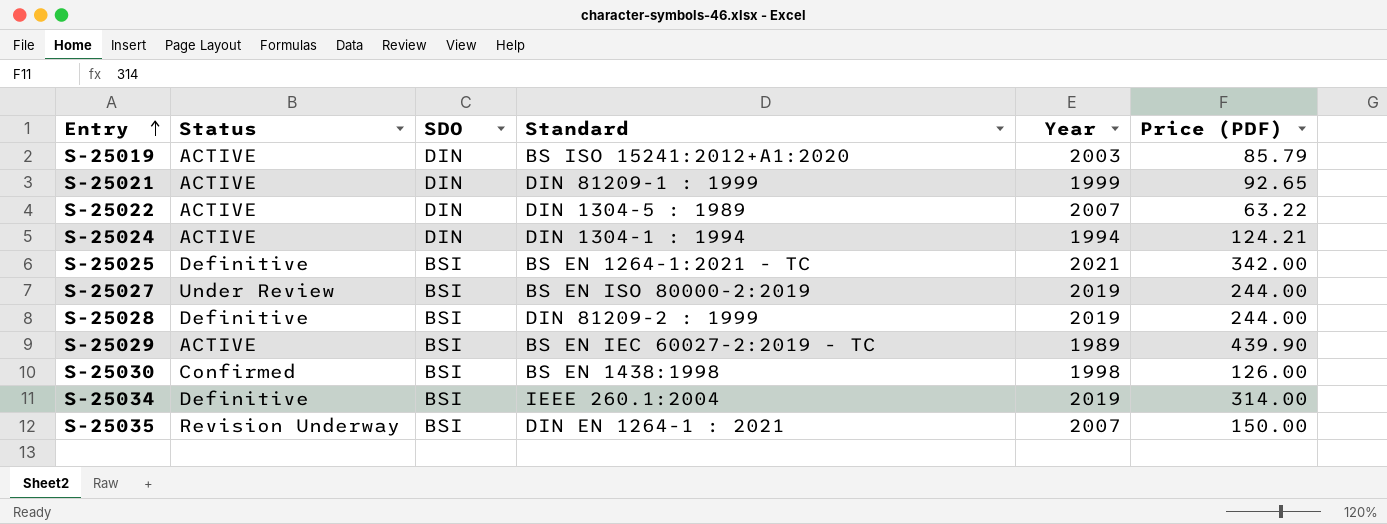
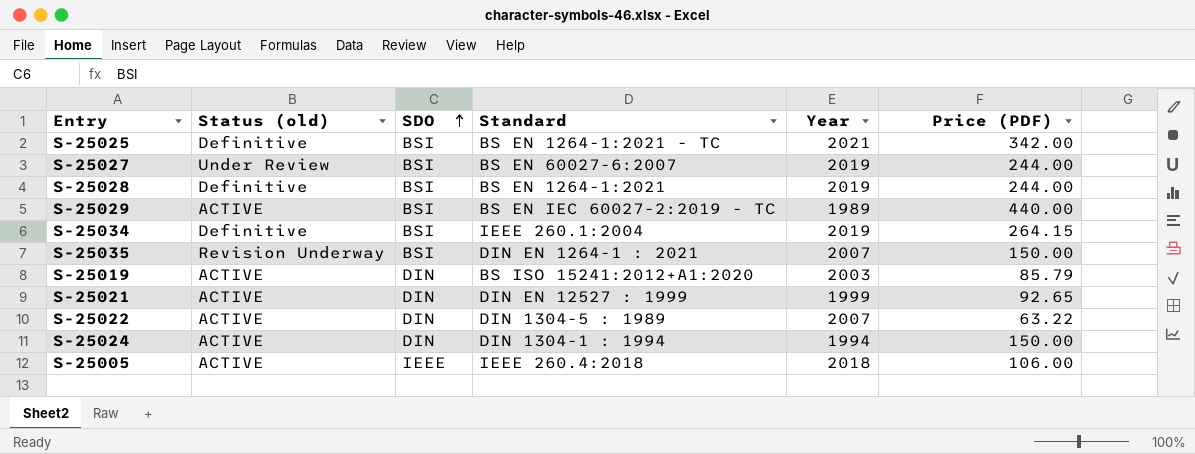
row order: Entry ascending -> SDO ascending
column name: Status -> Status (old)
row S-25030: Confirmed | BSI | BS EN 1438:1998 | 1998 | 126.00 -> none
S-25027 | Standard: BS EN ISO 80000-2:2019 -> BS EN 60027-6:2007
S-25028 | Standard: DIN 81209-2 : 1999 -> BS EN 1264-1:2021
S-25029 | Price (PDF): 439.90 -> 440.00
S-25034 | Price (PDF): 314.00 -> 264.15
S-25021 | Standard: DIN 81209-1 : 1999 -> DIN EN 12527 : 1999
S-25024 | Price (PDF): 124.21 -> 150.00
row S-25005: none -> ACTIVE | IEEE | IEEE 260.4:2018 | 2018 | 106.00

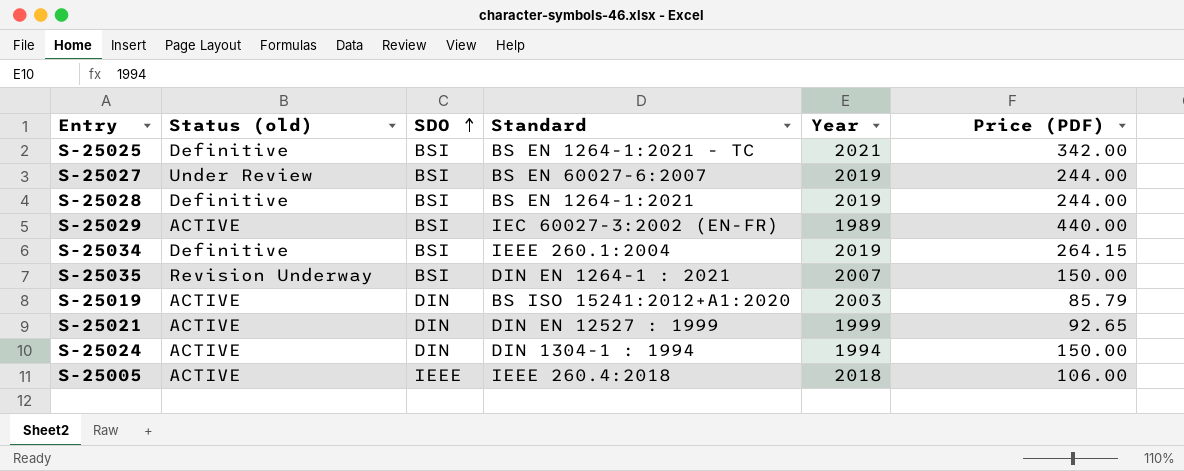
row S-25022: ACTIVE | DIN | DIN 1304-5 : 1989 | 2007 | 63.22 -> none
S-25029 | Standard: BS EN IEC 60027-2:2019 - TC -> IEC 60027-3:2002 (EN-FR)

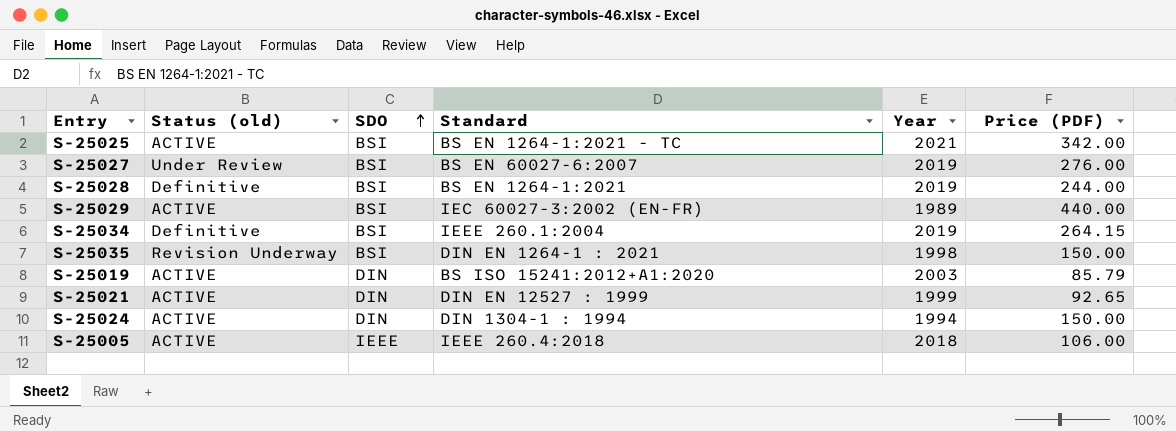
S-25025 | Status (old): Definitive -> ACTIVE
S-25027 | Price (PDF): 244.00 -> 276.00
S-25035 | Year: 2007 -> 1998

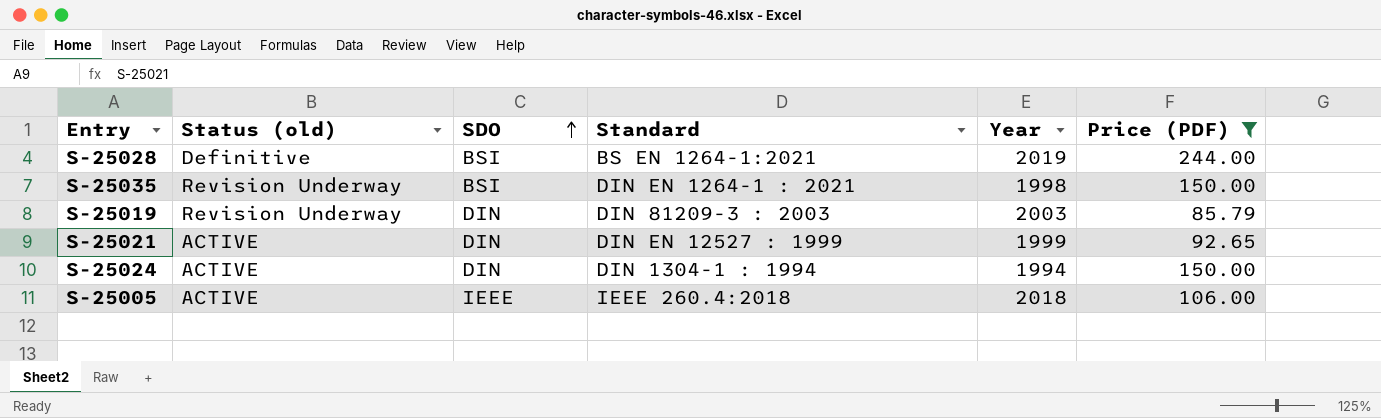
filter: none -> Price (PDF) <= 244.00
S-25019 | Status (old): ACTIVE -> Revision Underway
S-25019 | Standard: BS ISO 15241:2012+A1:2020 -> DIN 81209-3 : 2003

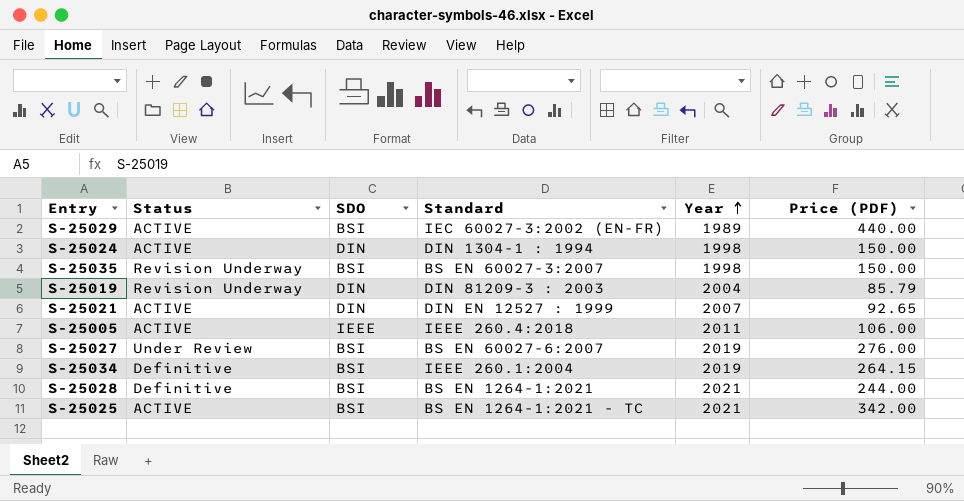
filter: Price (PDF) <= 244.00 -> none
row order: SDO ascending -> Year ascending
column name: Status (old) -> Status
S-25024 | Year: 1994 -> 1998
S-25035 | Standard: DIN EN 1264-1 : 2021 -> BS EN 60027-3:2007
S-25019 | Year: 2003 -> 2004
S-25021 | Year: 1999 -> 2007
S-25005 | Year: 2018 -> 2011
S-25028 | Year: 2019 -> 2021

